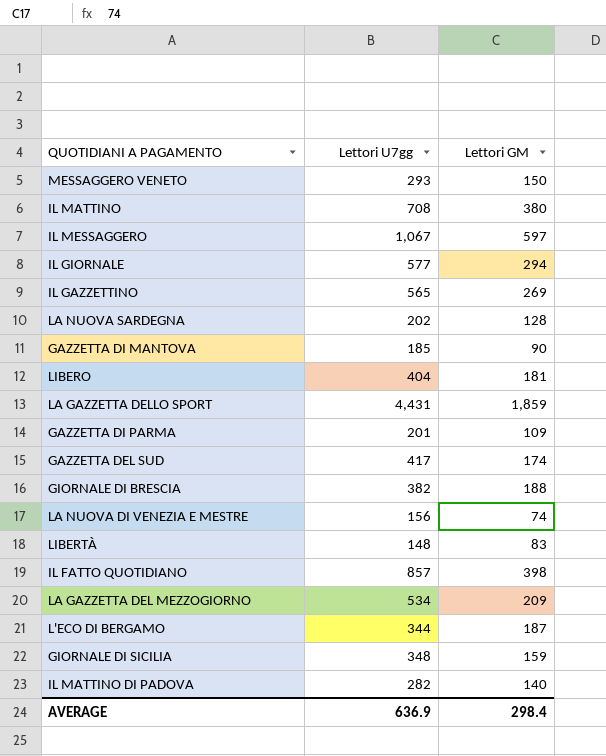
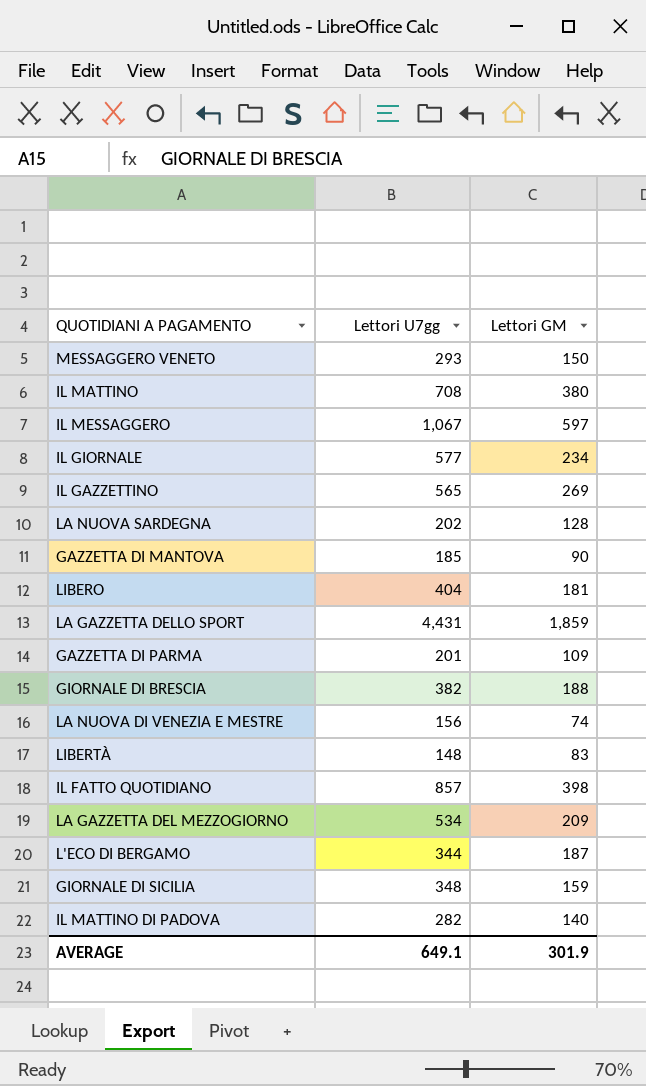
row GAZZETTA DEL SUD: 417 | 174 -> none
IL GIORNALE | Lettori GM: 294 -> 234
AVERAGE | Lettori U7gg: 636.9 -> 649.1
AVERAGE | Lettori GM: 298.4 -> 301.9

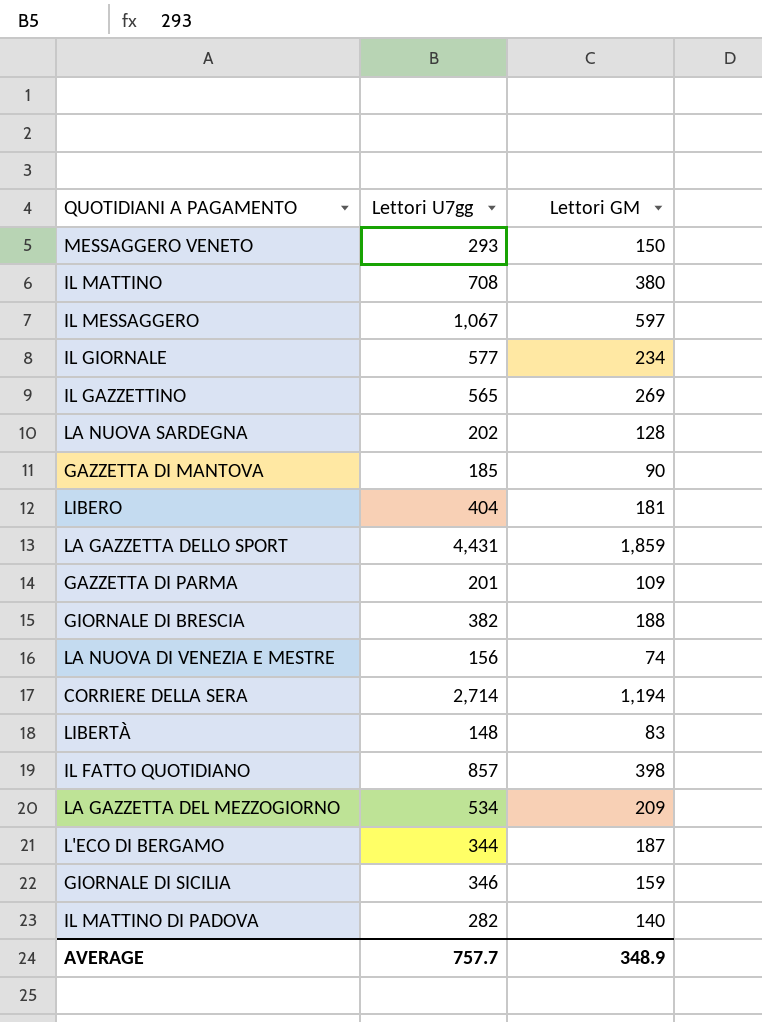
row CORRIERE DELLA SERA: none -> 2,714 | 1,194
GIORNALE DI SICILIA | Lettori U7gg: 348 -> 346
AVERAGE | Lettori U7gg: 649.1 -> 757.7
AVERAGE | Lettori GM: 301.9 -> 348.9

